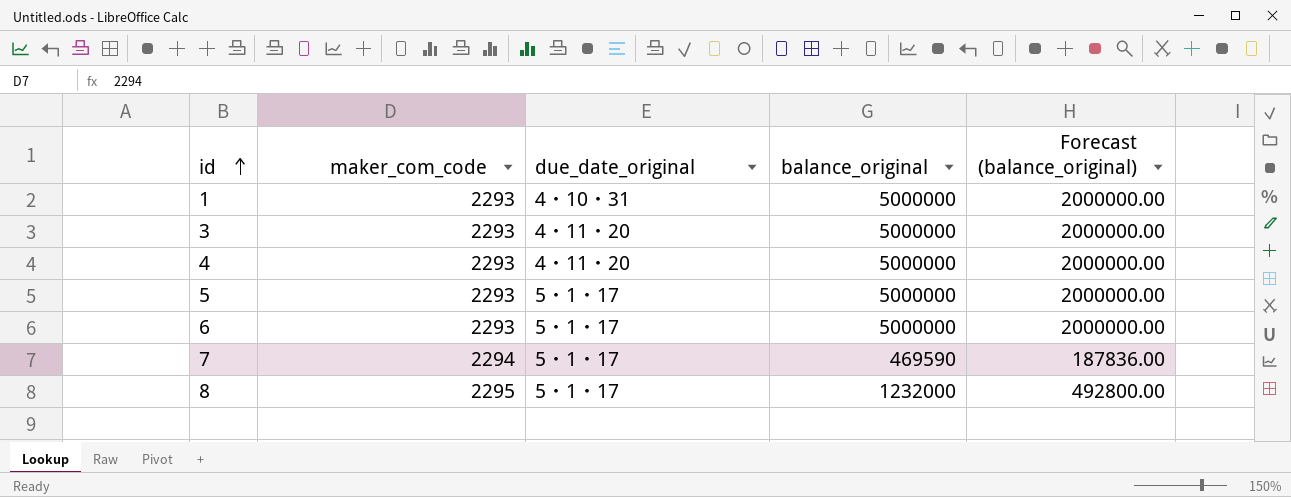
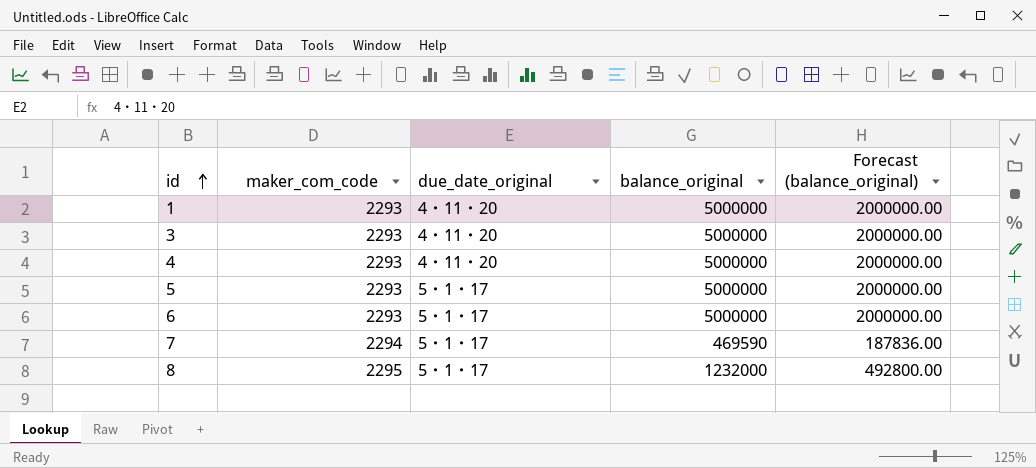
1 | due_date_original: 4・10・31 -> 4・11・20

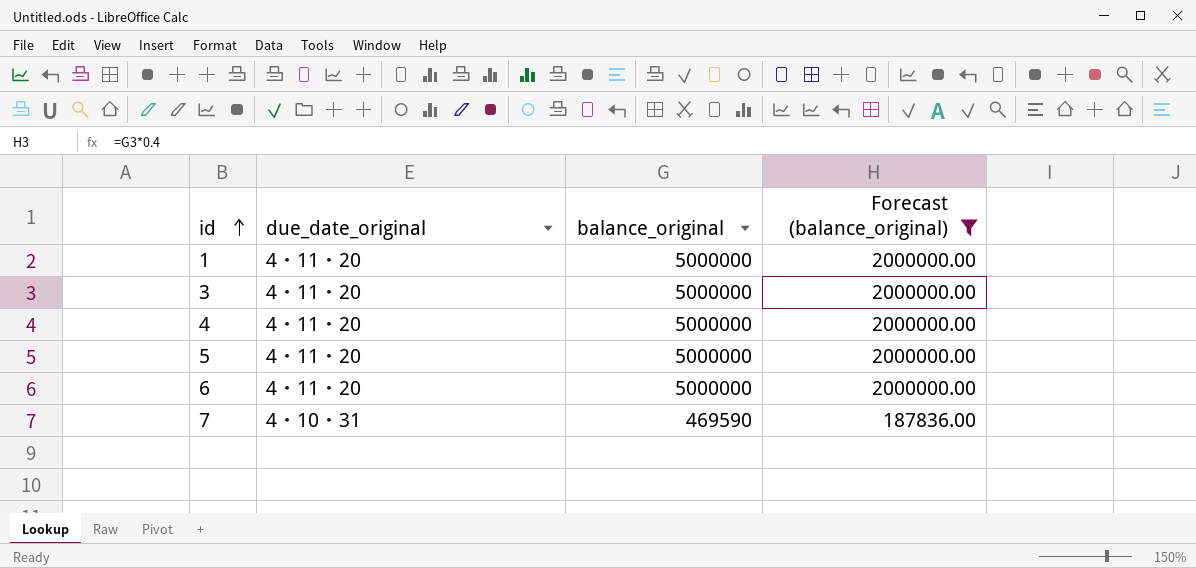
filter: none -> Forecast (balance_original) != 492800.00
column maker_com_code | position: 2 -> none
5 | due_date_original: 5・1・17 -> 4・11・20
6 | due_date_original: 5・1・17 -> 4・11・20
7 | due_date_original: 5・1・17 -> 4・10・31

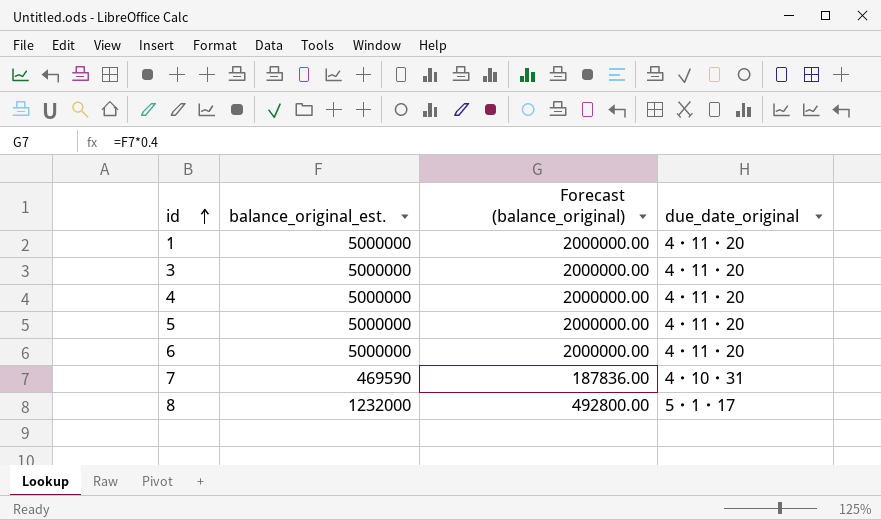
filter: Forecast (balance_original) != 492800.00 -> none
column name: balance_original -> balance_original_est.
column due_date_original | position: 2 -> 4

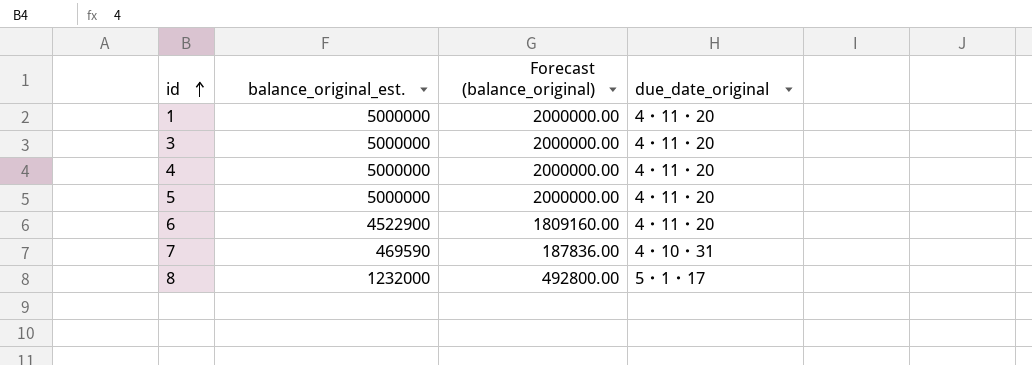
6 | balance_original_est.: 5000000 -> 4522900
6 | Forecast (balance_original): 2000000.00 -> 1809160.00

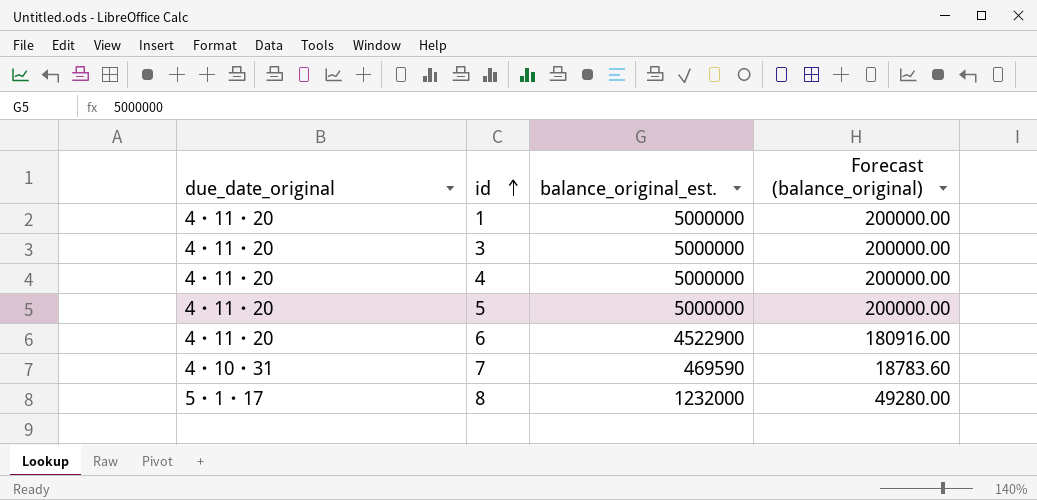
column due_date_original | position: 4 -> 1
column Forecast (balance_original) | formula: [balance_original_est.] * 0.4 -> [balance_original_est.] * 0.04

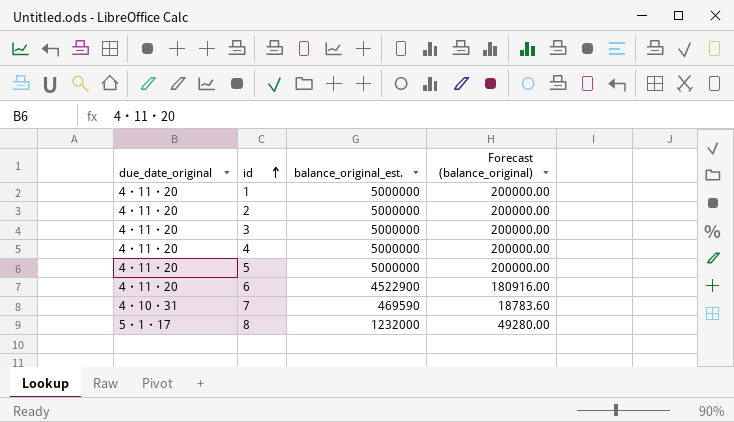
row 2: none -> 4・11・20 | 5000000 | 200000.00

